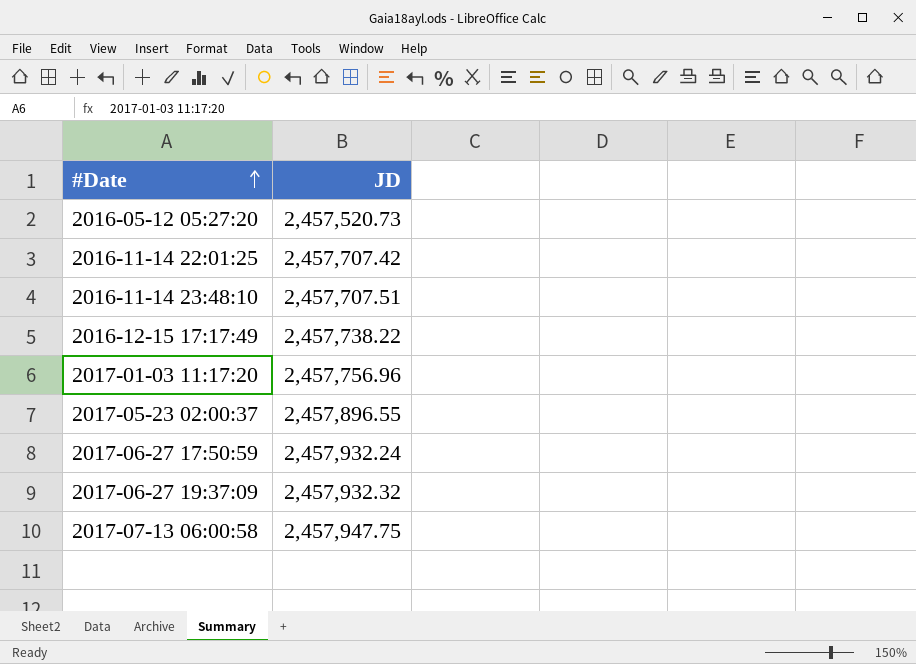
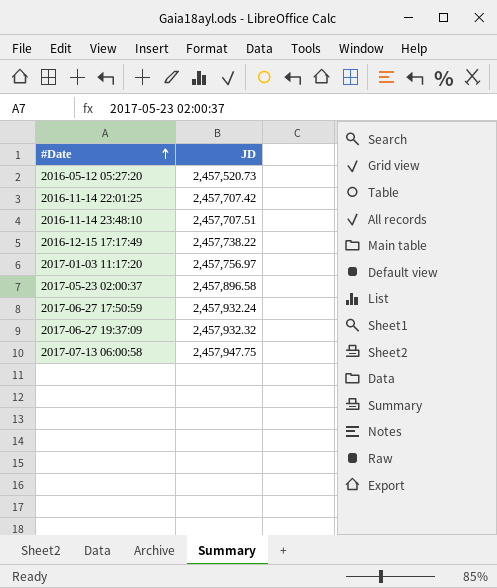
2017-01-03 11:17:20 | JD: 2,457,756.96 -> 2,457,756.97
2017-05-23 02:00:37 | JD: 2,457,896.55 -> 2,457,896.58

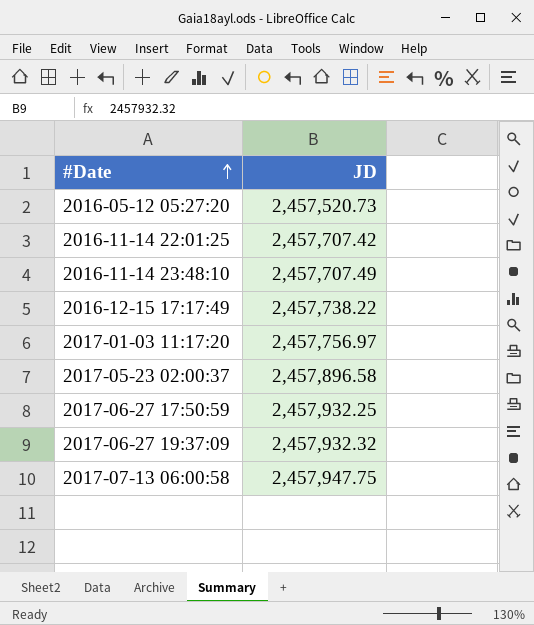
2016-11-14 23:48:10 | JD: 2,457,707.51 -> 2,457,707.49
2017-06-27 17:50:59 | JD: 2,457,932.24 -> 2,457,932.25

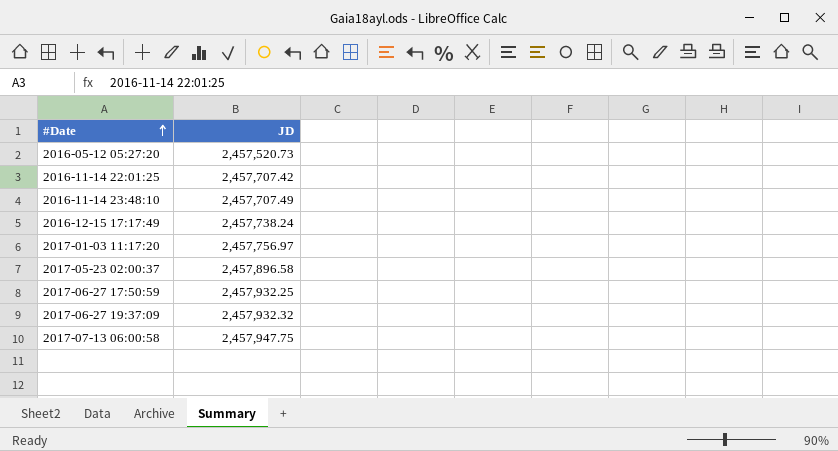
2016-12-15 17:17:49 | JD: 2,457,738.22 -> 2,457,738.24

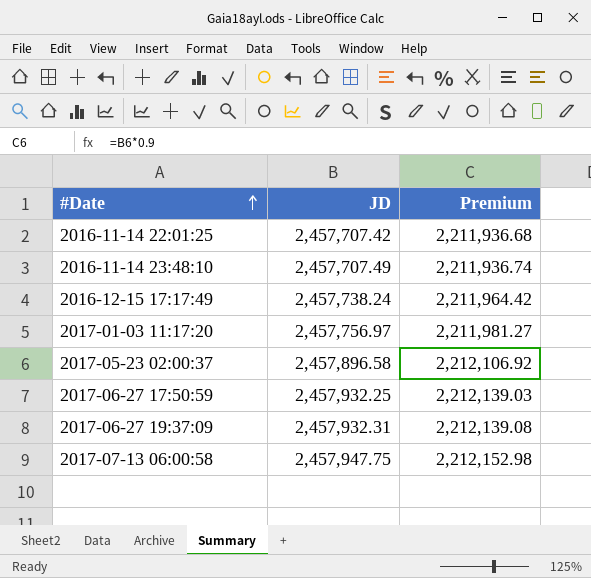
column Premium | formula: none -> [JD] * 0.9
row 2016-05-12 05:27:20: 2,457,520.73 -> none
2017-06-27 19:37:09 | JD: 2,457,932.32 -> 2,457,932.31

